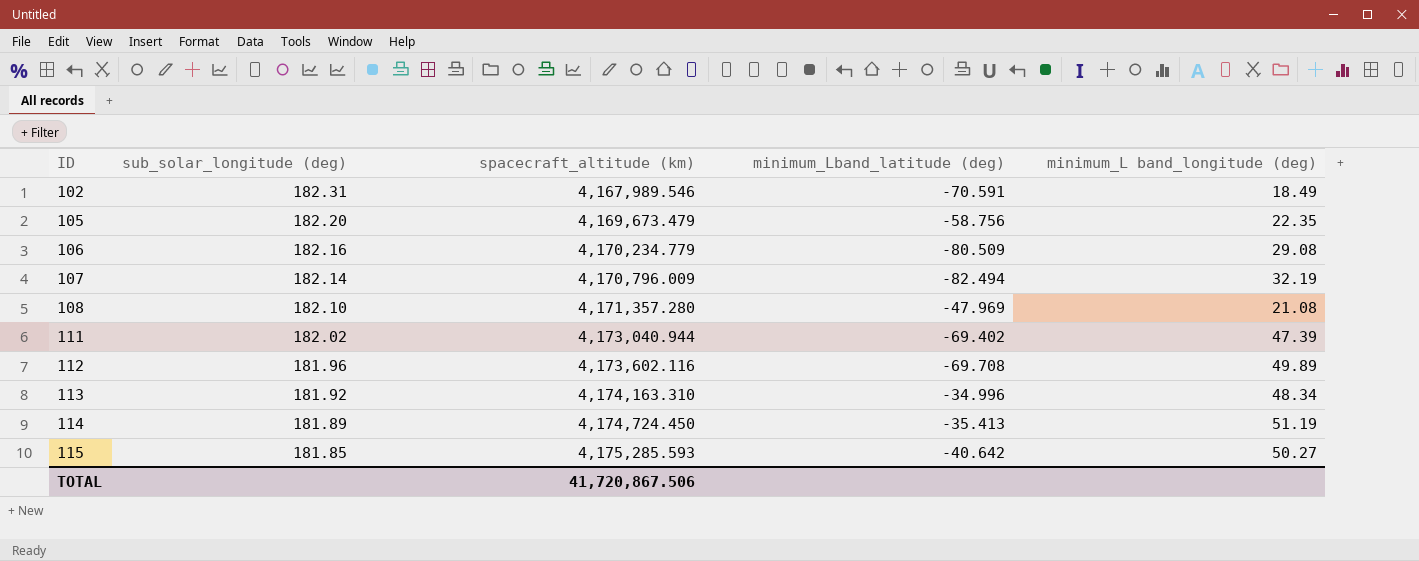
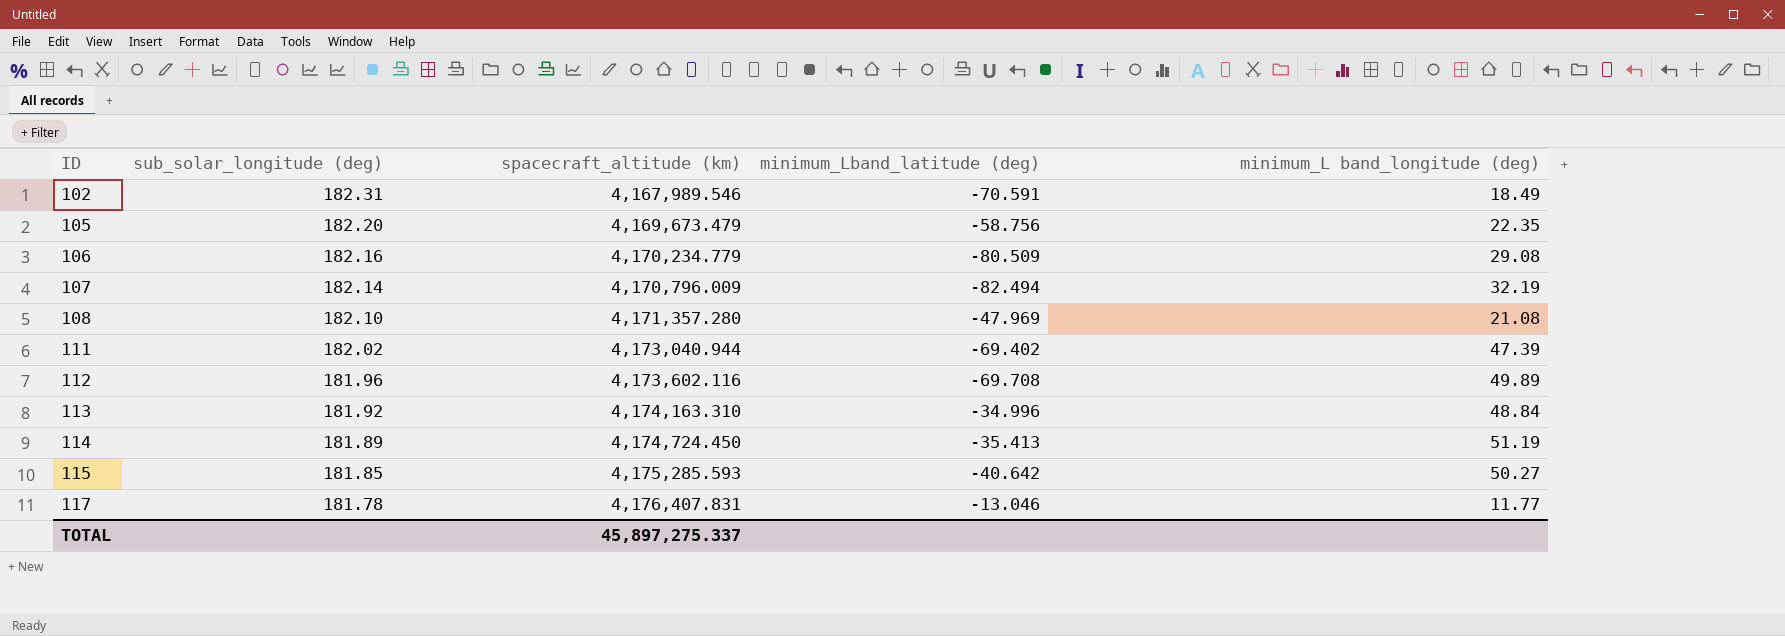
113 | minimum_L band_longitude (deg): 48.34 -> 48.84
row 117: none -> 181.78 | 4,176,407.831 | -13.046 | 11.77
TOTAL | spacecraft_altitude (km): 41,720,867.506 -> 45,897,275.337

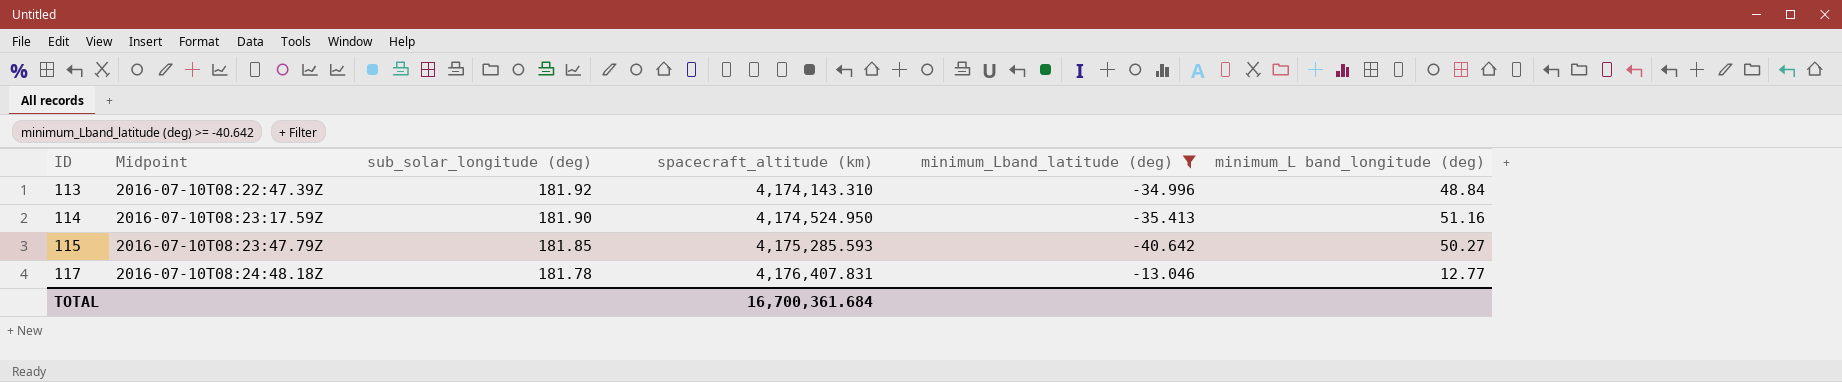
filter: none -> minimum_Lband_latitude (deg) >= -40.642
column Midpoint | position: none -> 2
113 | spacecraft_altitude (km): 4,174,163.310 -> 4,174,143.310
114 | sub_solar_longitude (deg): 181.89 -> 181.90
114 | spacecraft_altitude (km): 4,174,724.450 -> 4,174,524.950
114 | minimum_L band_longitude (deg): 51.19 -> 51.16
117 | minimum_L band_longitude (deg): 11.77 -> 12.77
TOTAL | spacecraft_altitude (km): 45,897,275.337 -> 16,700,361.684

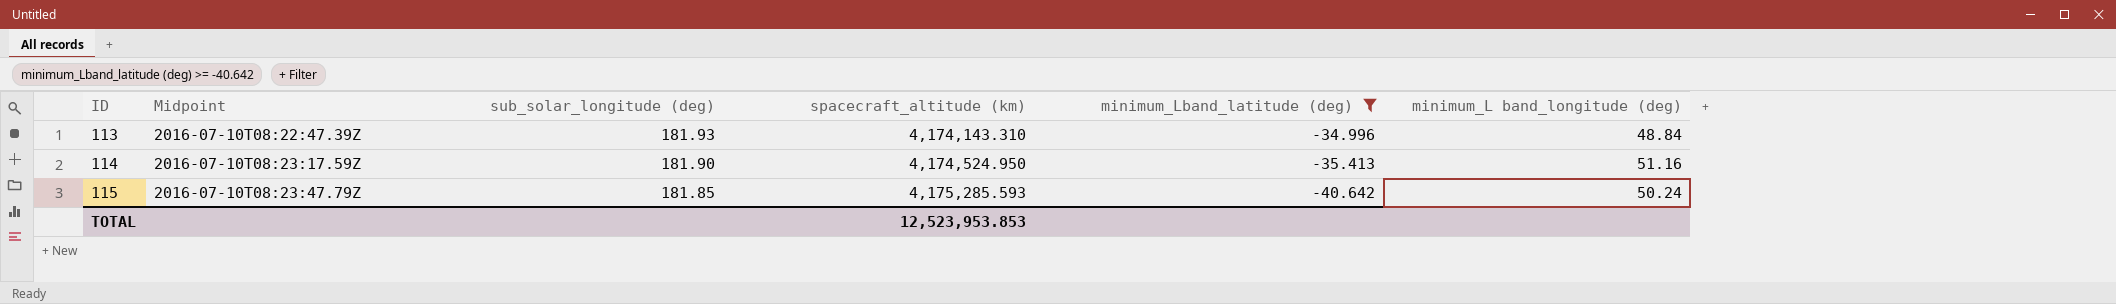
row 117: 2016-07-10T08:24:48.18Z | 181.78 | 4,176,407.831 | -13.046 | 12.77 -> none
113 | sub_solar_longitude (deg): 181.92 -> 181.93
115 | minimum_L band_longitude (deg): 50.27 -> 50.24
TOTAL | spacecraft_altitude (km): 16,700,361.684 -> 12,523,953.853

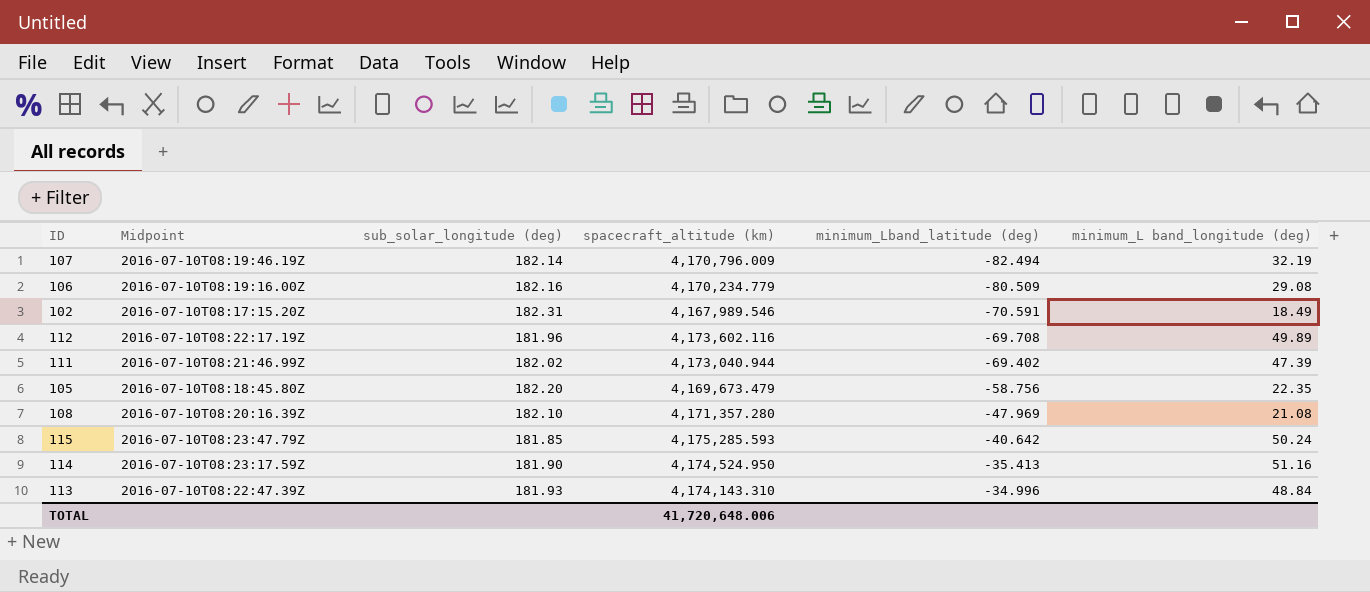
filter: minimum_Lband_latitude (deg) >= -40.642 -> none
row order: ID ascending -> minimum_Lband_latitude (deg) ascending
TOTAL | spacecraft_altitude (km): 12,523,953.853 -> 41,720,648.006

